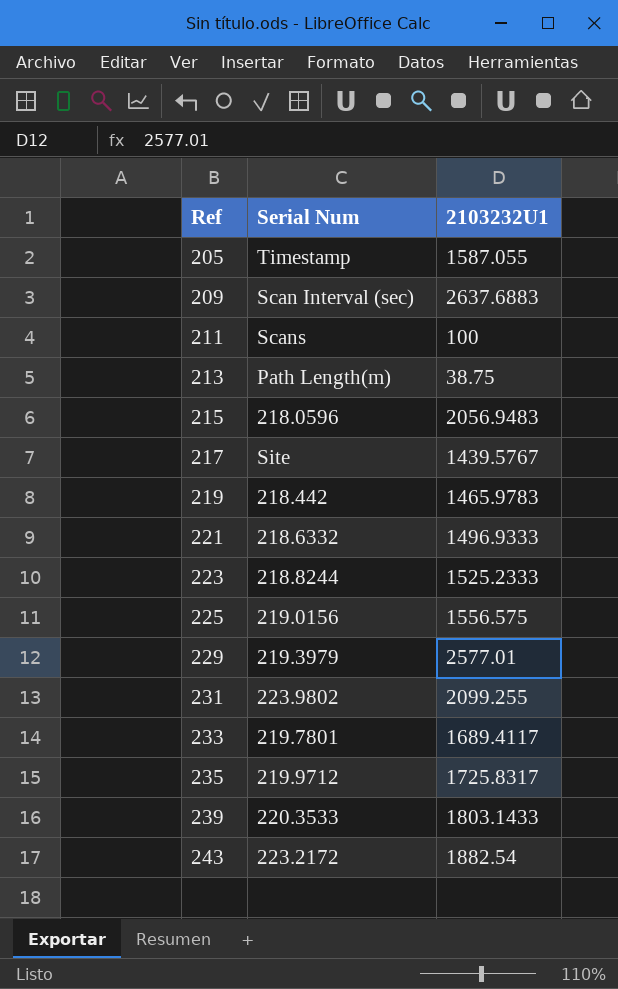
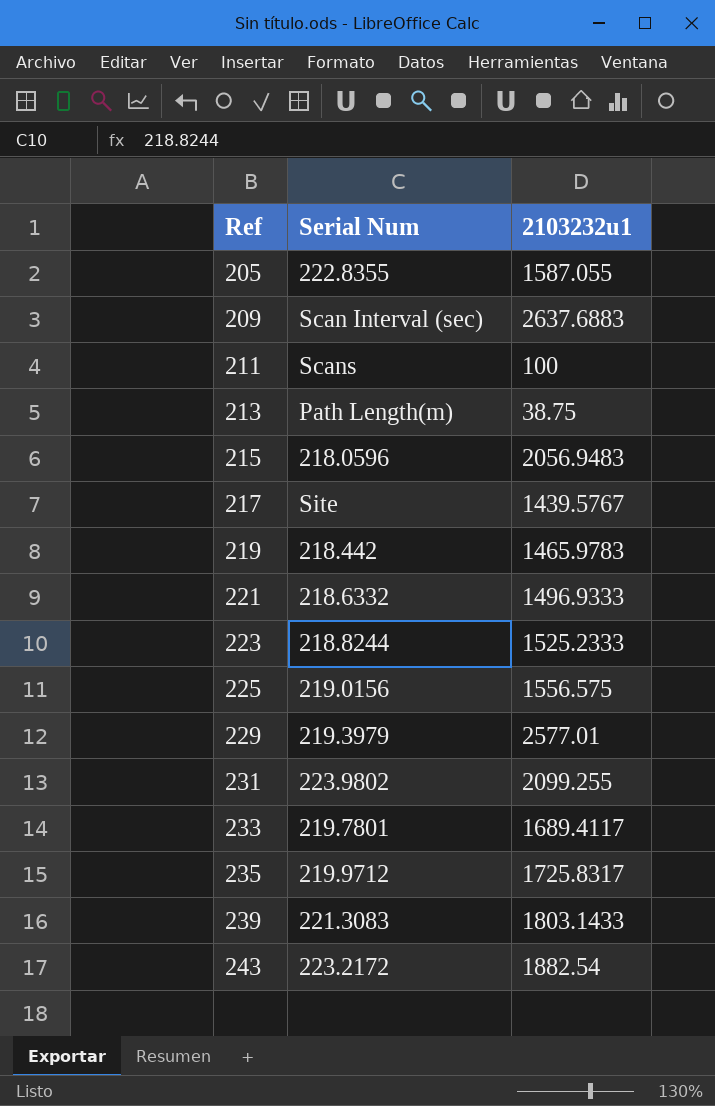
column name: 2103232U1 -> 2103232u1
205 | Serial Num: Timestamp -> 222.8355
239 | Serial Num: 220.3533 -> 221.3083

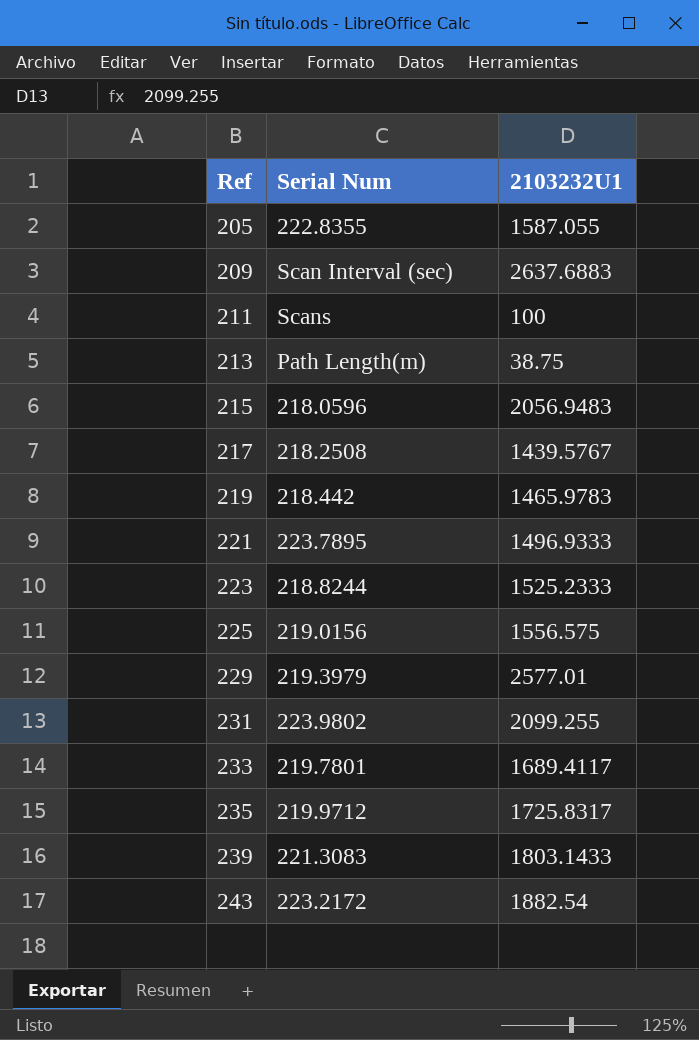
column name: 2103232u1 -> 2103232U1
217 | Serial Num: Site -> 218.2508
221 | Serial Num: 218.6332 -> 223.7895

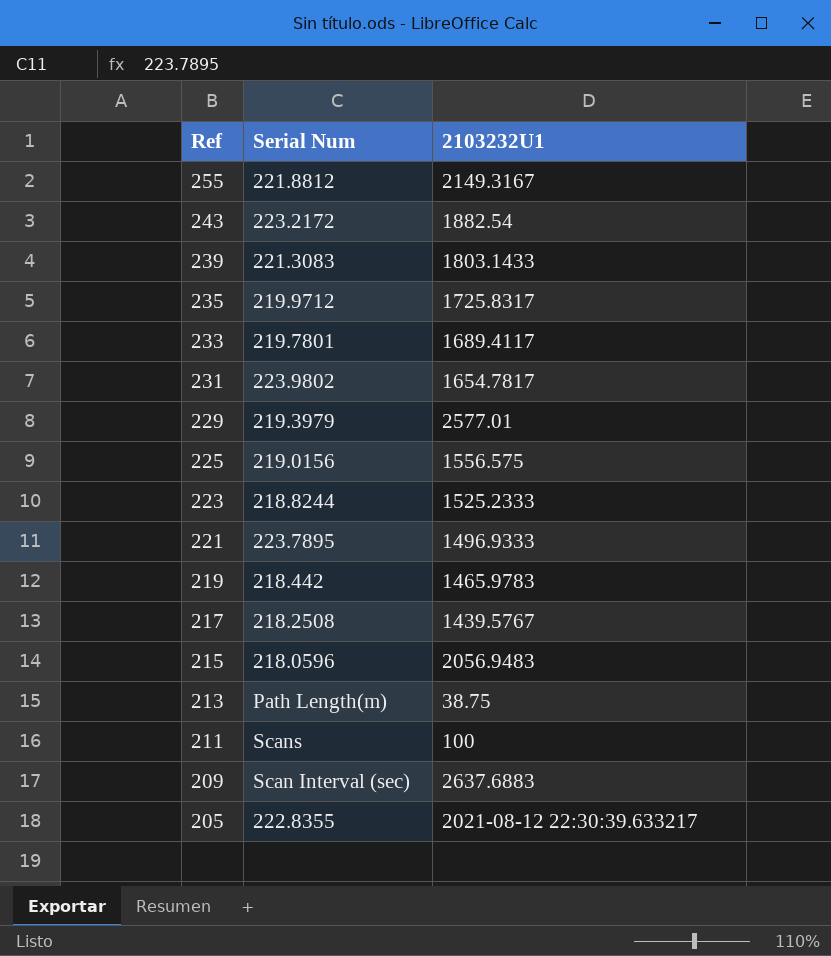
row order: Ref ascending -> Ref descending
row 255: none -> 221.8812 | 2149.3167
231 | 2103232U1: 2099.255 -> 1654.7817
205 | 2103232U1: 1587.055 -> 2021-08-12 22:30:39.633217

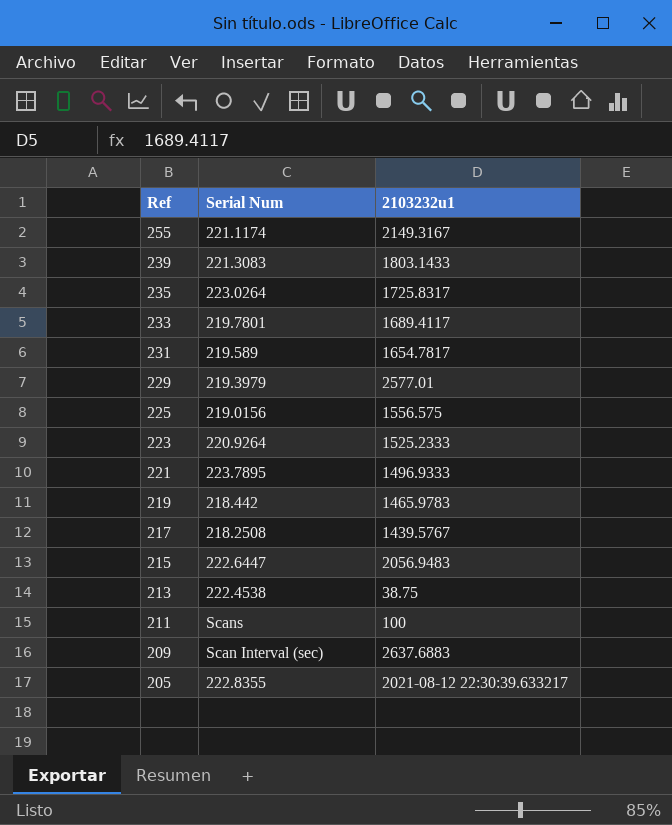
column name: 2103232U1 -> 2103232u1
row 243: 223.2172 | 1882.54 -> none
255 | Serial Num: 221.8812 -> 221.1174
235 | Serial Num: 219.9712 -> 223.0264
231 | Serial Num: 223.9802 -> 219.589
223 | Serial Num: 218.8244 -> 220.9264
215 | Serial Num: 218.0596 -> 222.6447
213 | Serial Num: Path Length(m) -> 222.4538

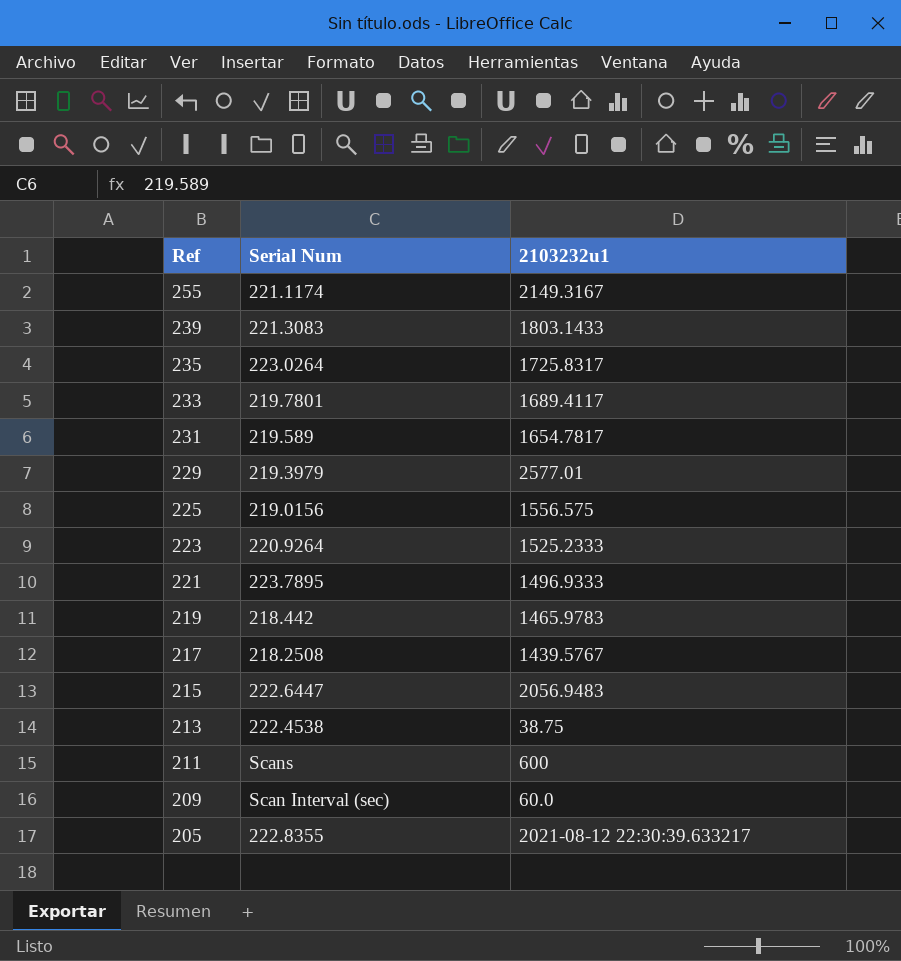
211 | 2103232u1: 100 -> 600
209 | 2103232u1: 2637.6883 -> 60.0

